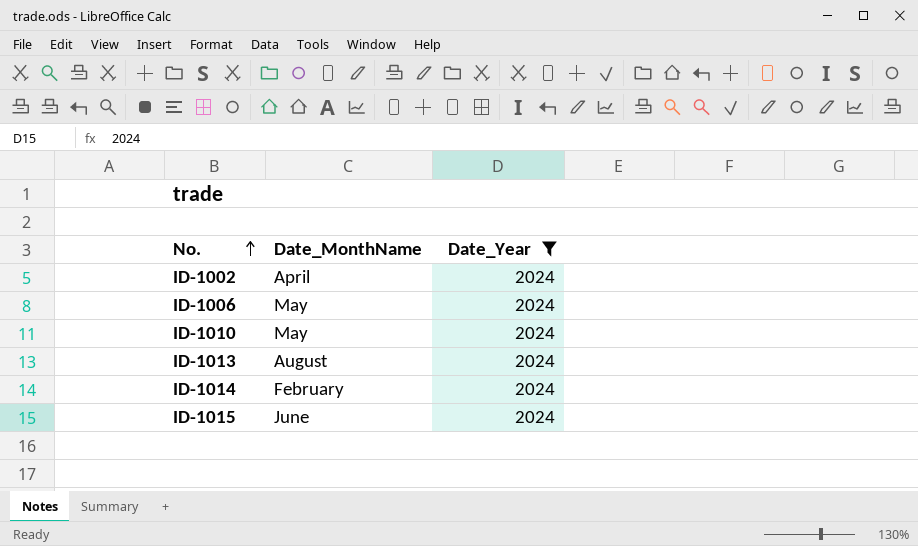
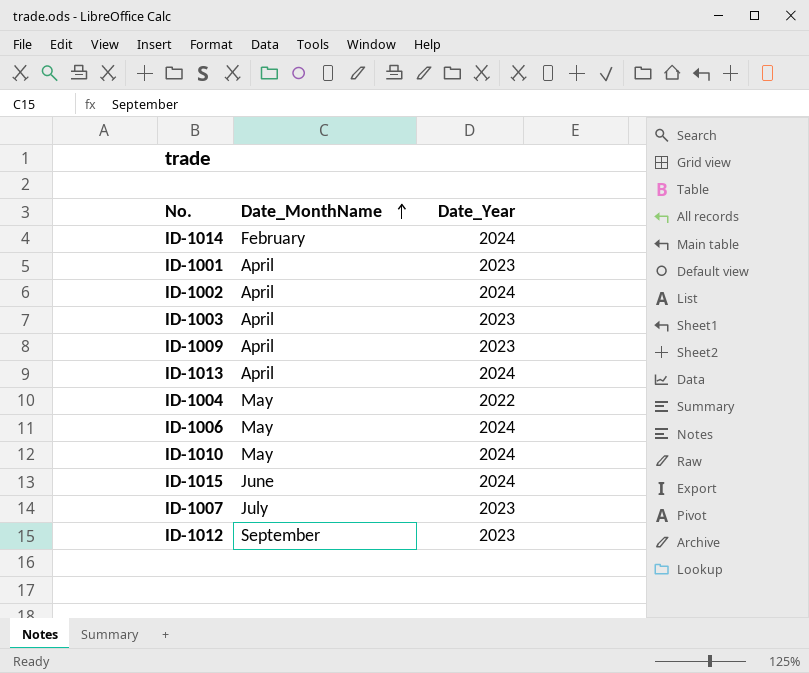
filter: Date_Year = 2024 -> none
row order: No. ascending -> Date_MonthName ascending
ID-1013 | Date_MonthName: August -> April

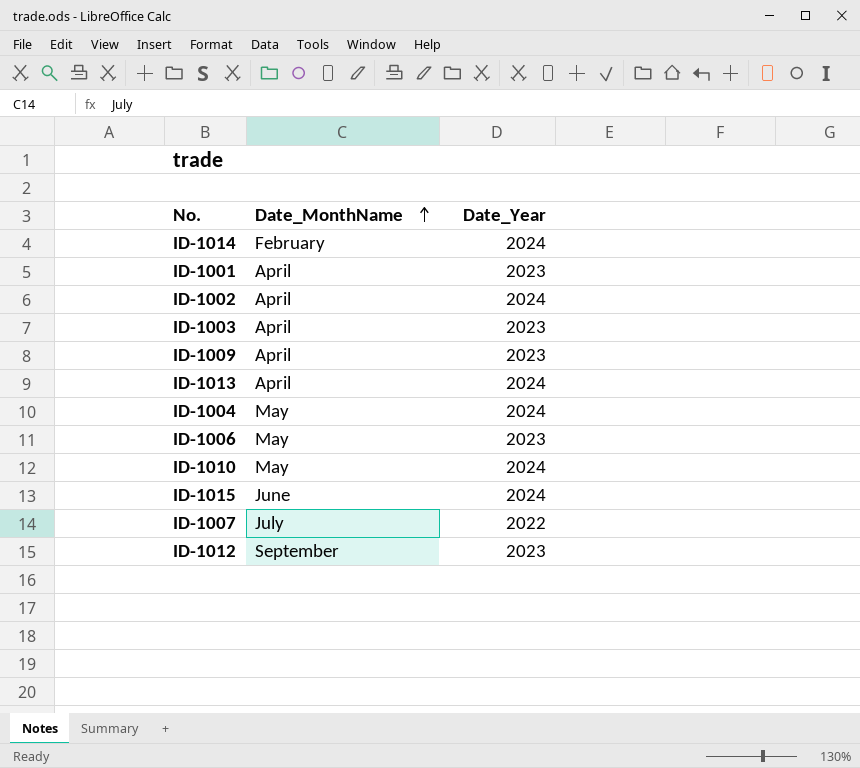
ID-1004 | Date_Year: 2022 -> 2024
ID-1006 | Date_Year: 2024 -> 2023
ID-1007 | Date_Year: 2023 -> 2022

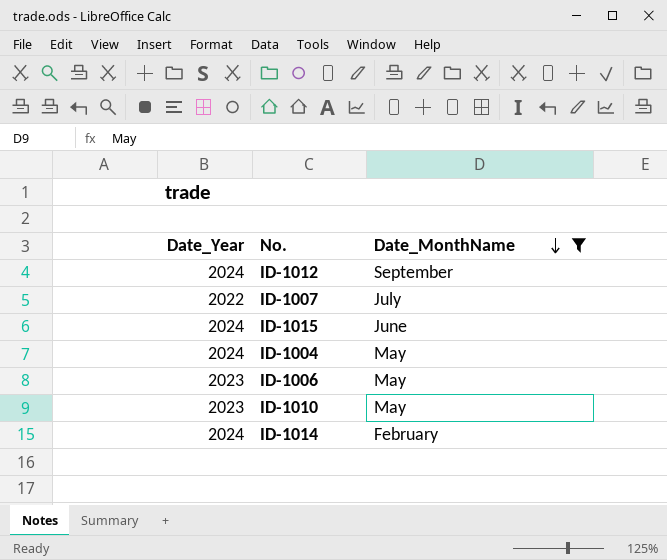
filter: none -> Date_MonthName != April
row order: Date_MonthName ascending -> Date_MonthName descending
column Date_Year | position: 3 -> 1
ID-1012 | Date_Year: 2023 -> 2024
ID-1010 | Date_Year: 2024 -> 2023

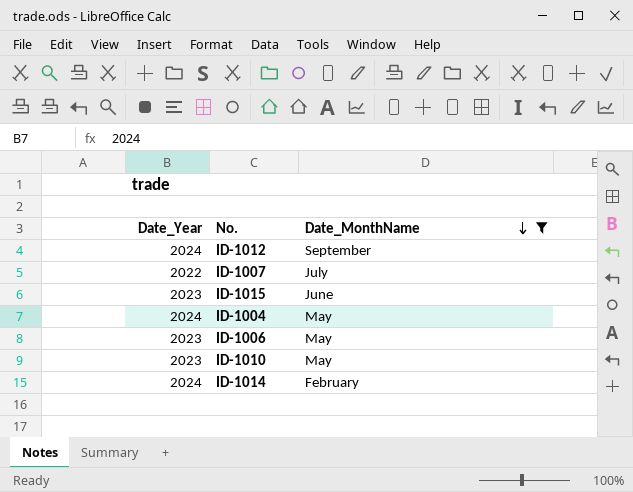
ID-1015 | Date_Year: 2024 -> 2023

